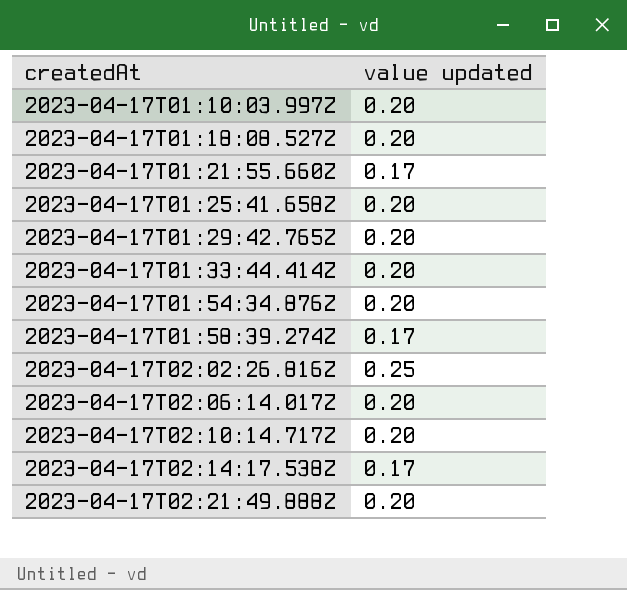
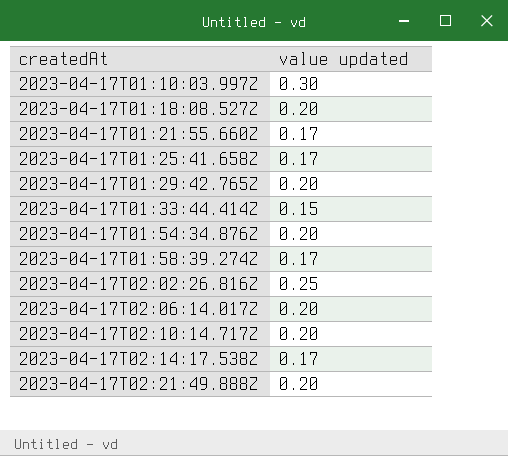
2023-04-17T01:10:03.997Z | value updated: 0.20 -> 0.30
2023-04-17T01:25:41.658Z | value updated: 0.20 -> 0.17
2023-04-17T01:33:44.414Z | value updated: 0.20 -> 0.15

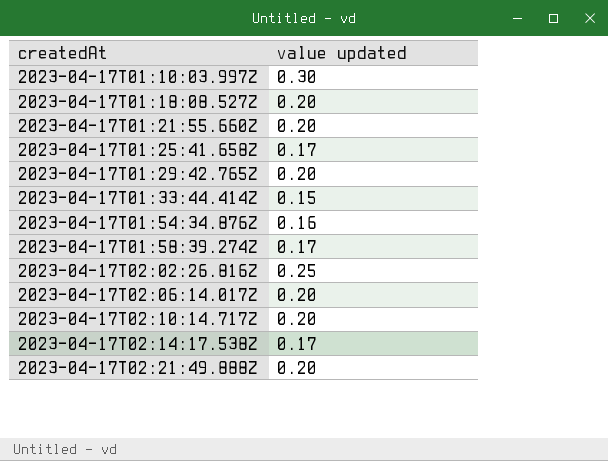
2023-04-17T01:21:55.660Z | value updated: 0.17 -> 0.20
2023-04-17T01:54:34.876Z | value updated: 0.20 -> 0.16

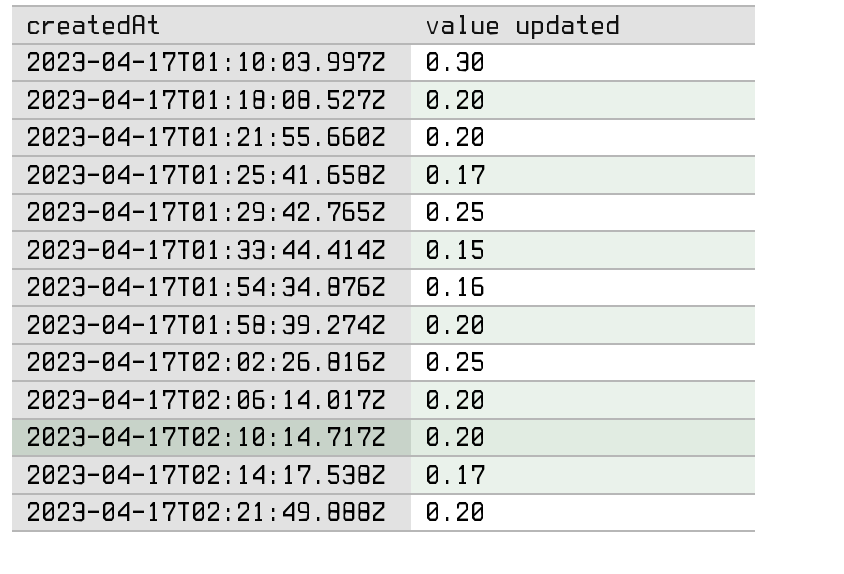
2023-04-17T01:29:42.765Z | value updated: 0.20 -> 0.25
2023-04-17T01:58:39.274Z | value updated: 0.17 -> 0.20

